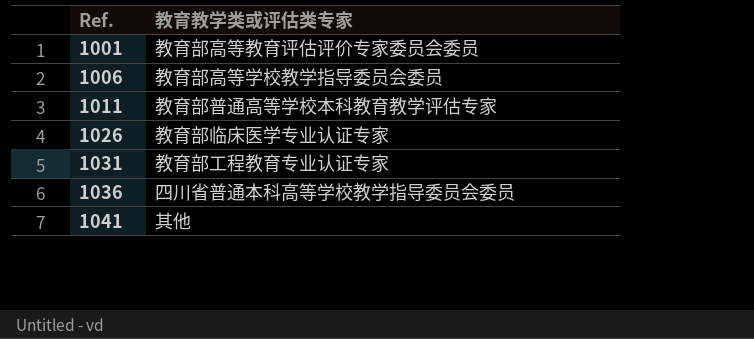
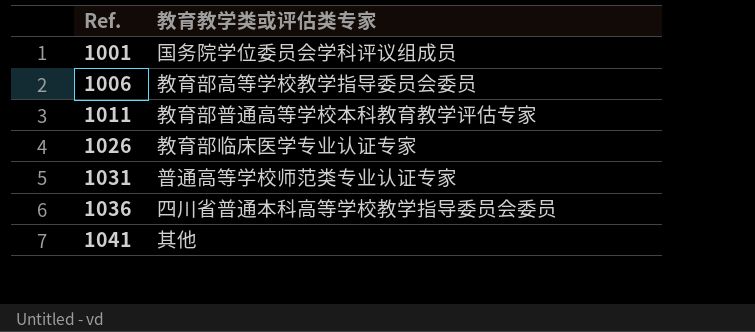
1001 | 教育教学类或评估类专家: 教育部高等教育评估评价专家委员会委员 -> 国务院学位委员会学科评议组成员
1031 | 教育教学类或评估类专家: 教育部工程教育专业认证专家 -> 普通高等学校师范类专业认证专家

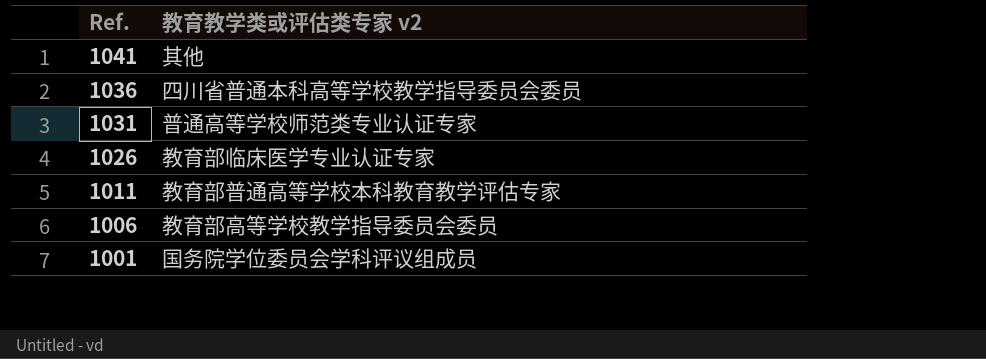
row order: Ref. ascending -> Ref. descending
column name: 教育教学类或评估类专家 -> 教育教学类或评估类专家 v2

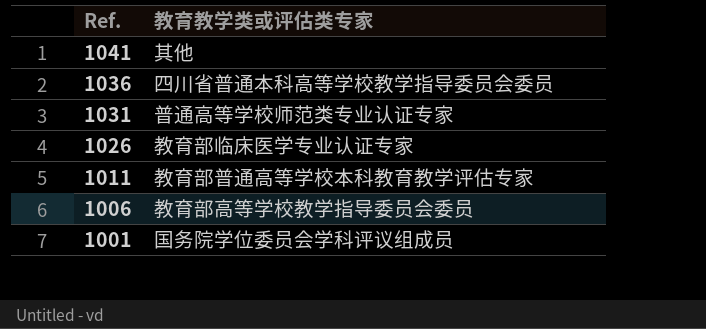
column name: 教育教学类或评估类专家 v2 -> 教育教学类或评估类专家

